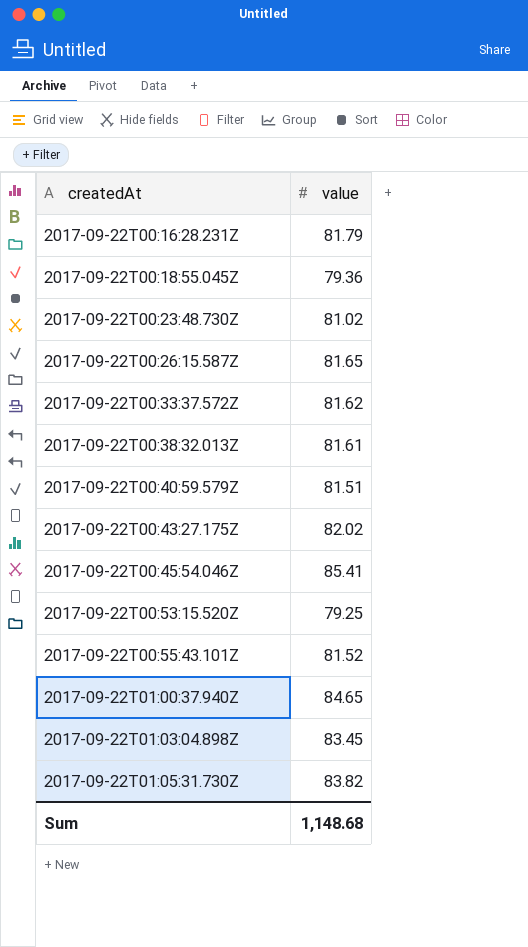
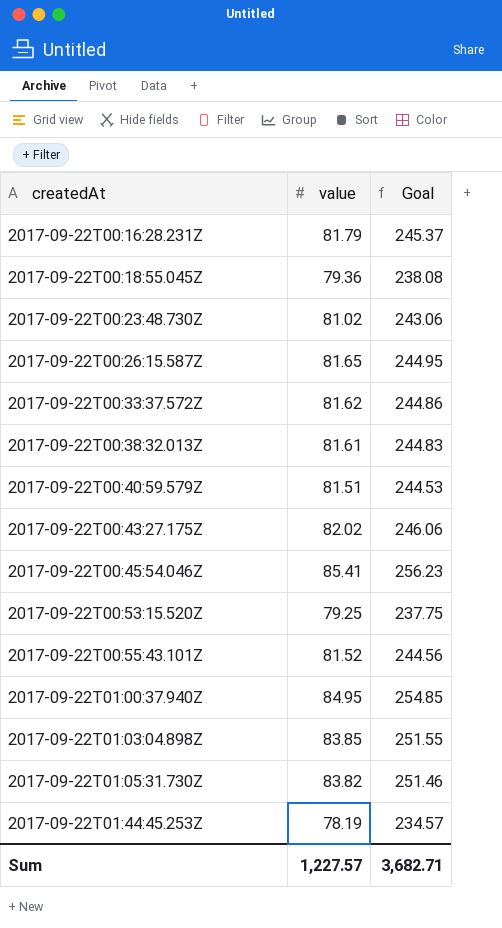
column Goal | formula: none -> [value] * 3
2017-09-22T01:00:37.940Z | value: 84.65 -> 84.95
2017-09-22T01:03:04.898Z | value: 83.45 -> 83.85
row 2017-09-22T01:44:45.253Z: none -> 78.19 | 234.57
Sum | value: 1,148.68 -> 1,227.57

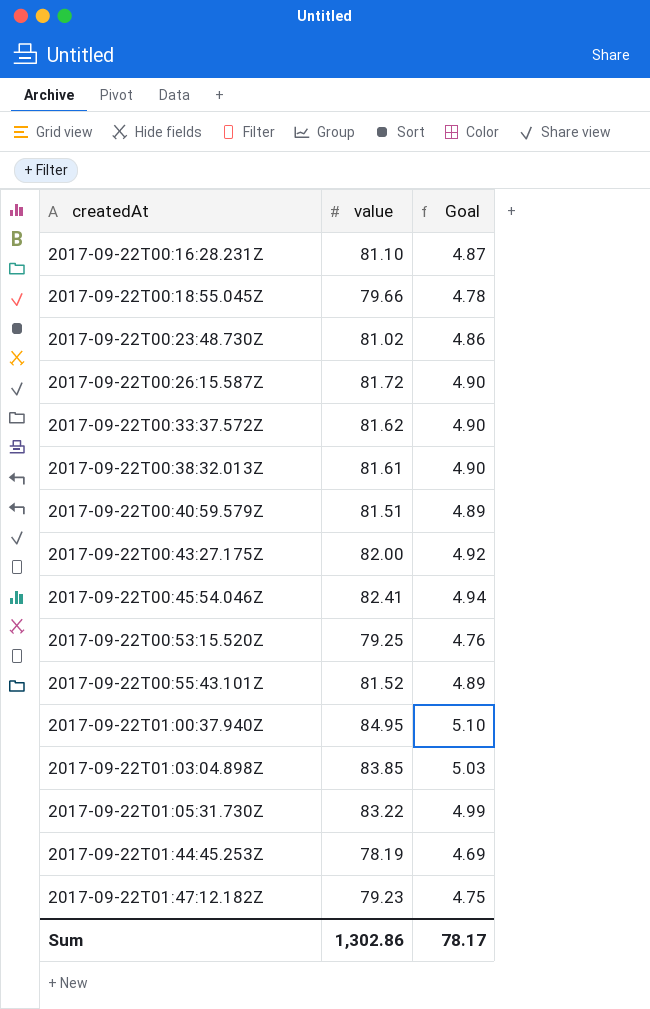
column Goal | formula: [value] * 3 -> [value] * 0.06
2017-09-22T00:16:28.231Z | value: 81.79 -> 81.10
2017-09-22T00:18:55.045Z | value: 79.36 -> 79.66
2017-09-22T00:26:15.587Z | value: 81.65 -> 81.72
2017-09-22T00:43:27.175Z | value: 82.02 -> 82.00
2017-09-22T00:45:54.046Z | value: 85.41 -> 82.41
2017-09-22T01:05:31.730Z | value: 83.82 -> 83.22
row 2017-09-22T01:47:12.182Z: none -> 79.23 | 4.75
Sum | value: 1,227.57 -> 1,302.86
Sum | Goal: 3,682.71 -> 78.17

